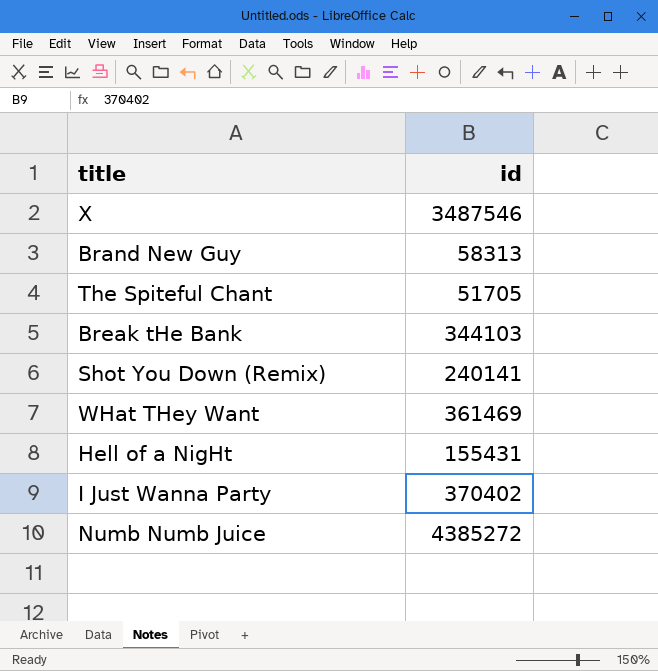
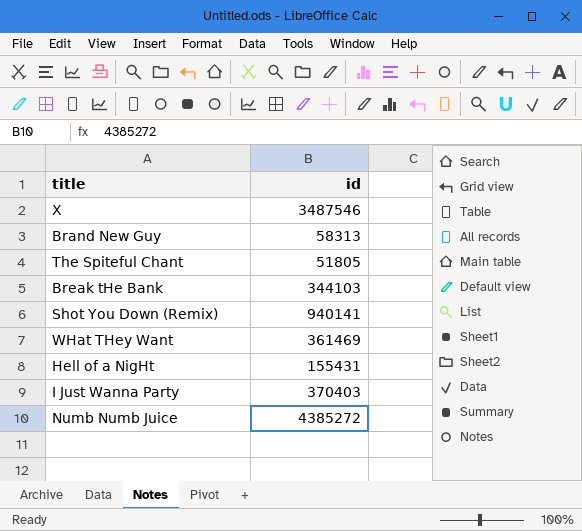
The Spiteful Chant | id: 51705 -> 51805
Shot You Down (Remix) | id: 240141 -> 940141
I Just Wanna Party | id: 370402 -> 370403

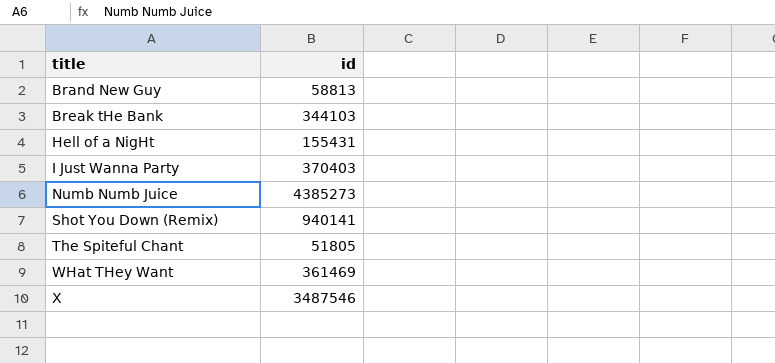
row order: none -> title ascending
Brand New Guy | id: 58313 -> 58813
Numb Numb Juice | id: 4385272 -> 4385273

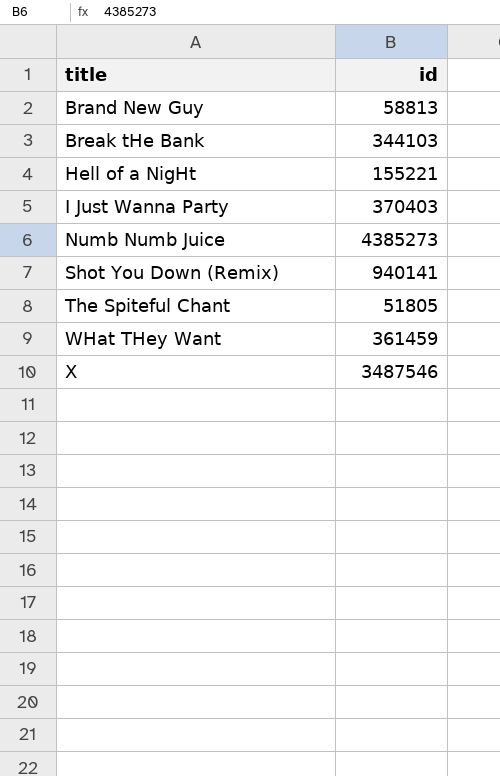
Hell of a NigHt | id: 155431 -> 155221
WHat THey Want | id: 361469 -> 361459

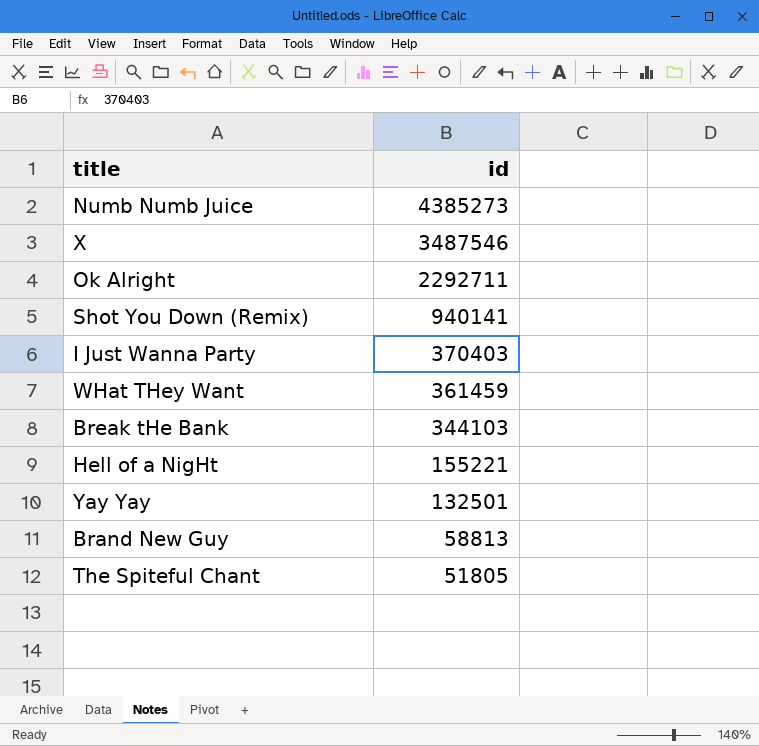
row order: title ascending -> id descending
row Ok Alright: none -> 2292711
row Yay Yay: none -> 132501

